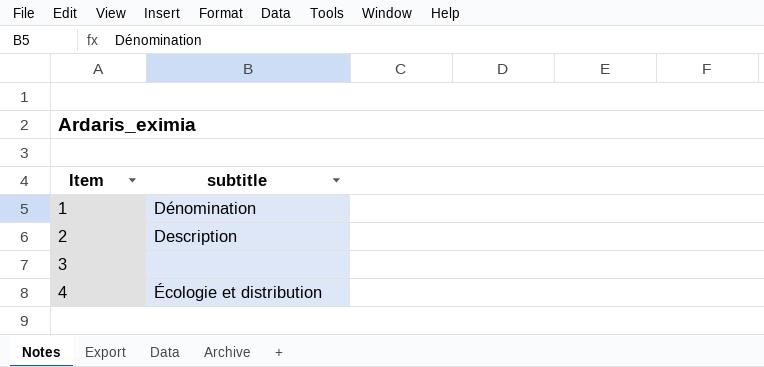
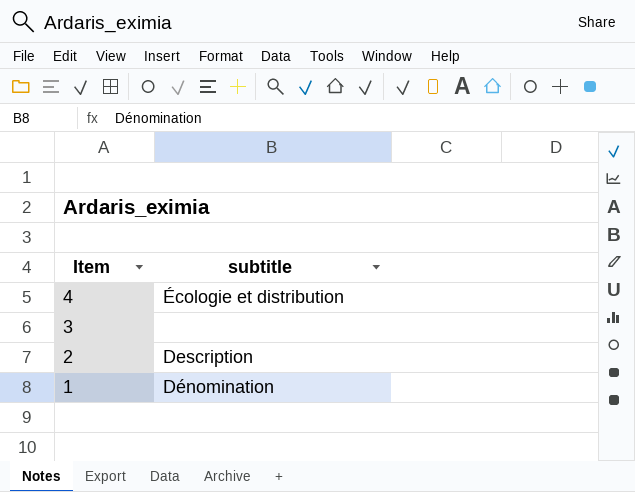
row order: Item ascending -> Item descending

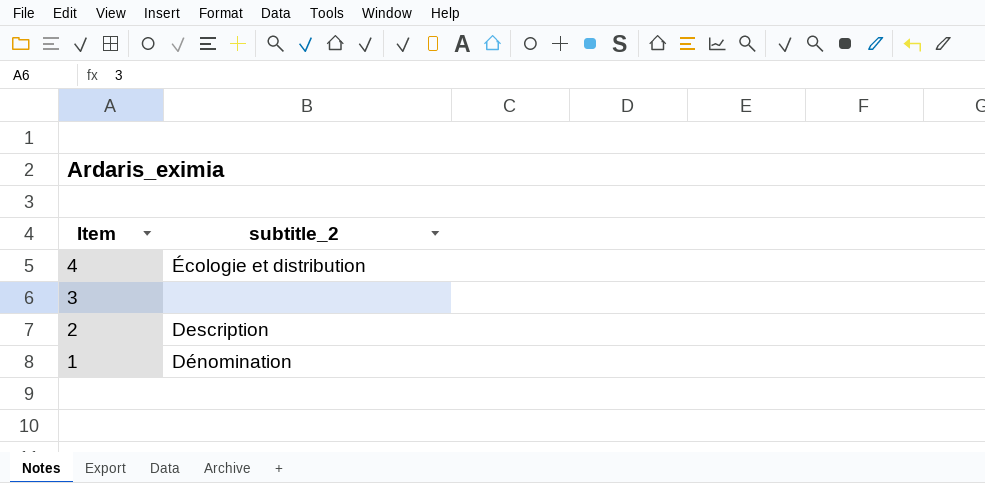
column name: subtitle -> subtitle_2

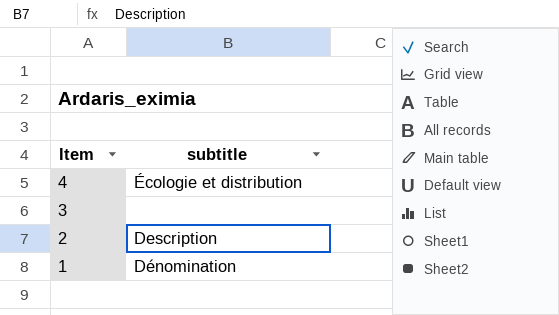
column name: subtitle_2 -> subtitle

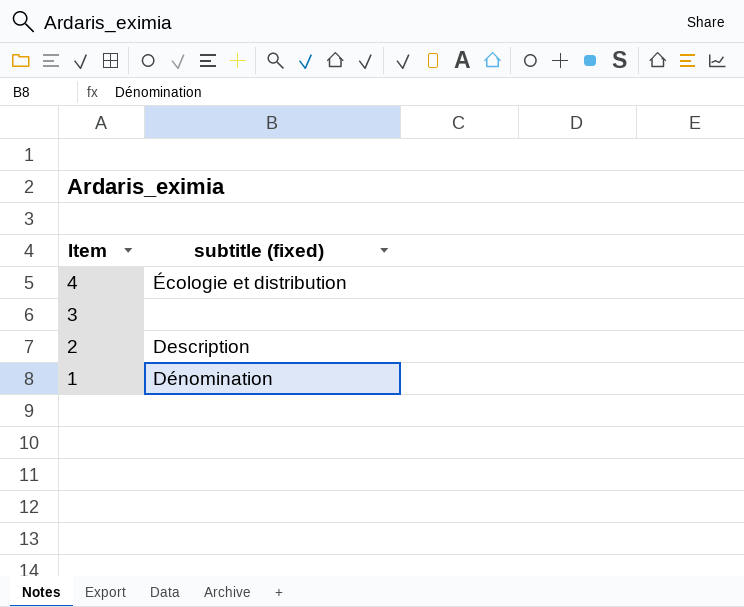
column name: subtitle -> subtitle (fixed)

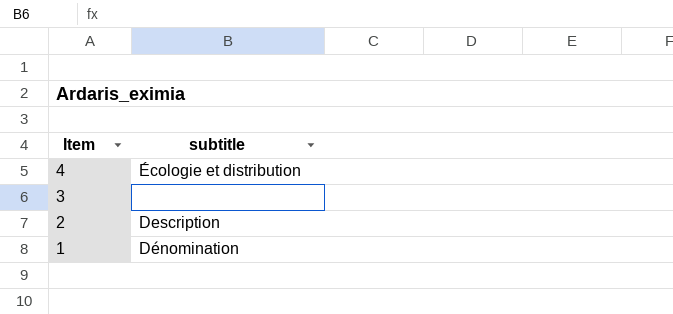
column name: subtitle (fixed) -> subtitle

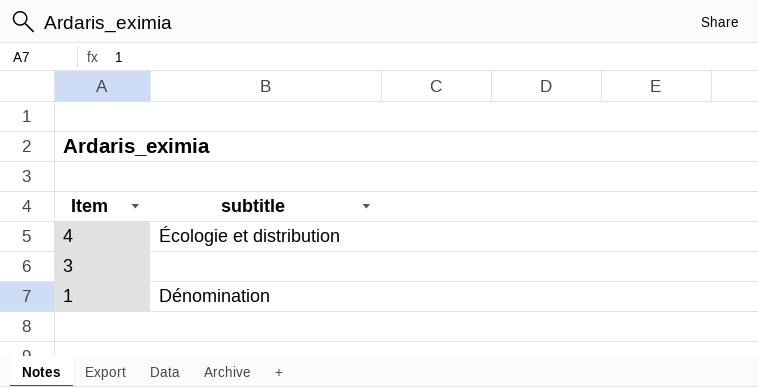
row 2: Description -> none

